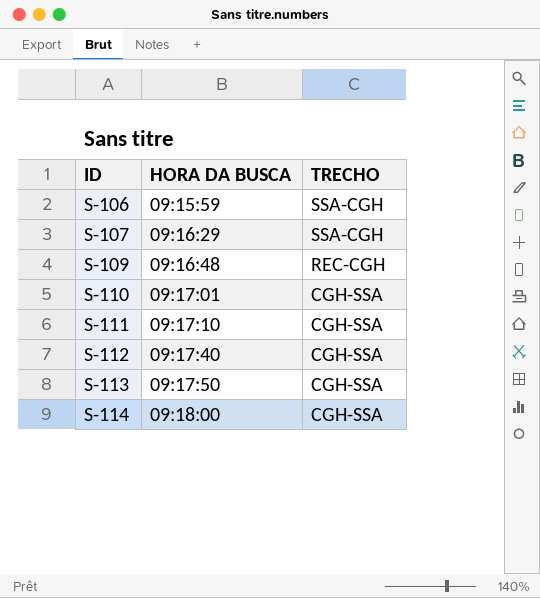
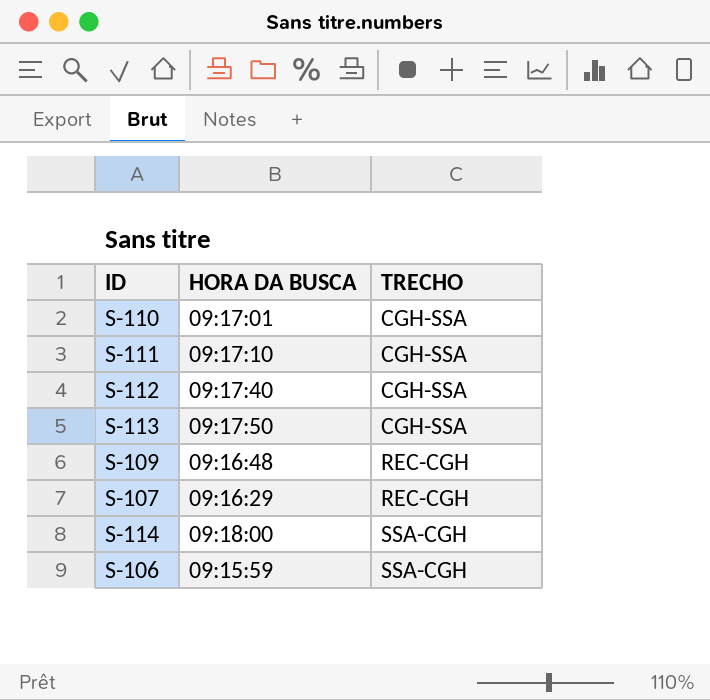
row order: ID ascending -> TRECHO ascending
S-107 | TRECHO: SSA-CGH -> REC-CGH
S-114 | TRECHO: CGH-SSA -> SSA-CGH

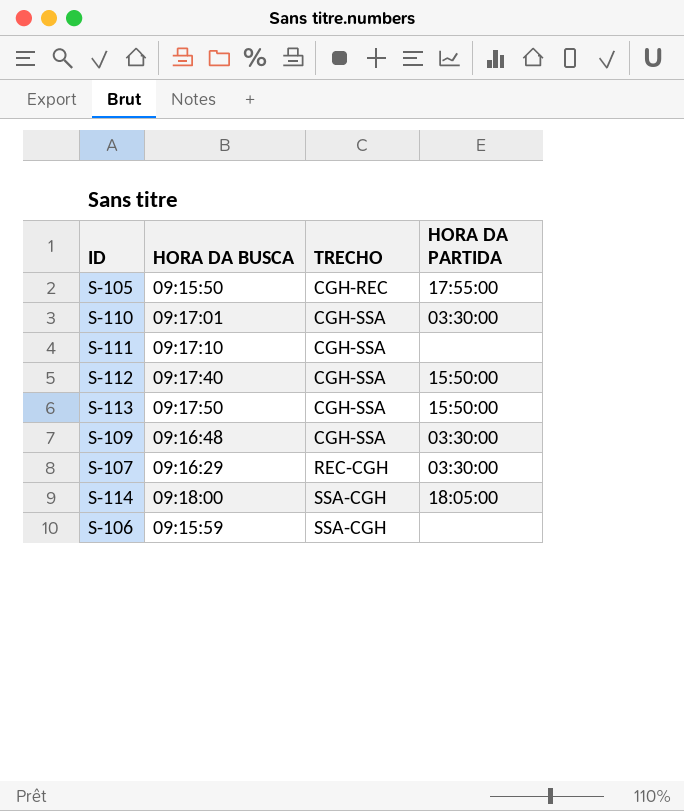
column HORA DA PARTIDA | position: none -> 4
row S-105: none -> 09:15:50 | CGH-REC | 17:55:00
S-109 | TRECHO: REC-CGH -> CGH-SSA

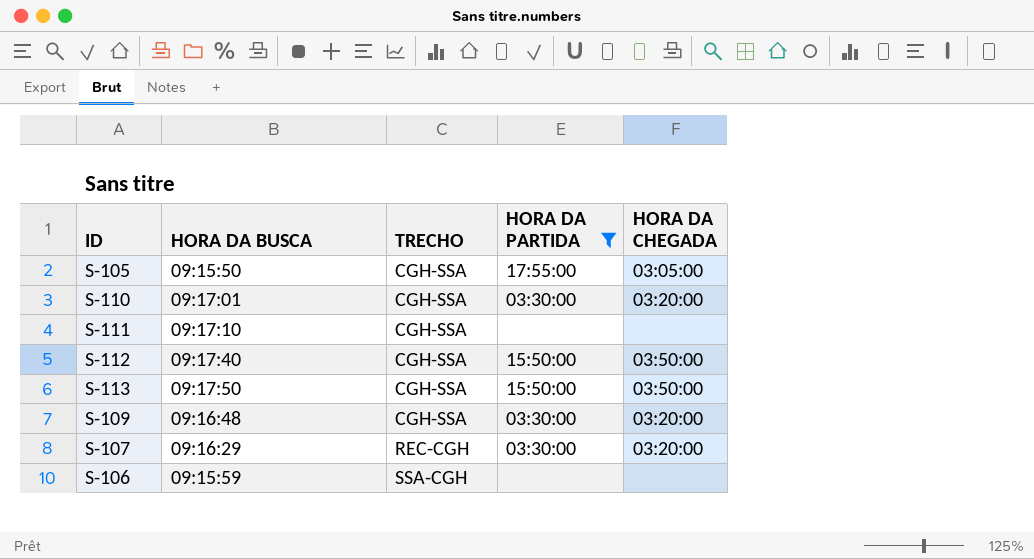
filter: none -> HORA DA PARTIDA != 18:05:00
column HORA DA CHEGADA | position: none -> 5
S-105 | TRECHO: CGH-REC -> CGH-SSA

